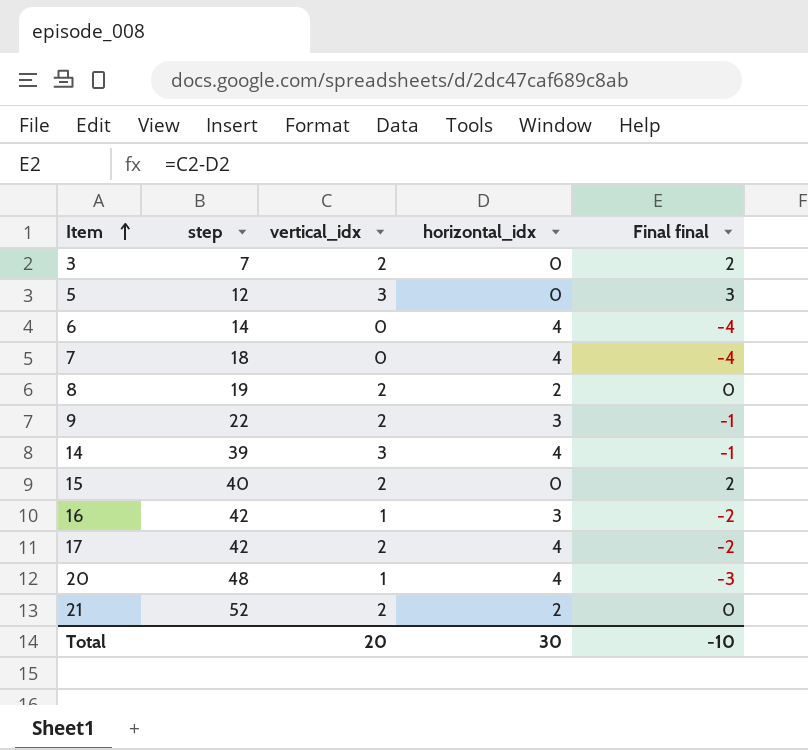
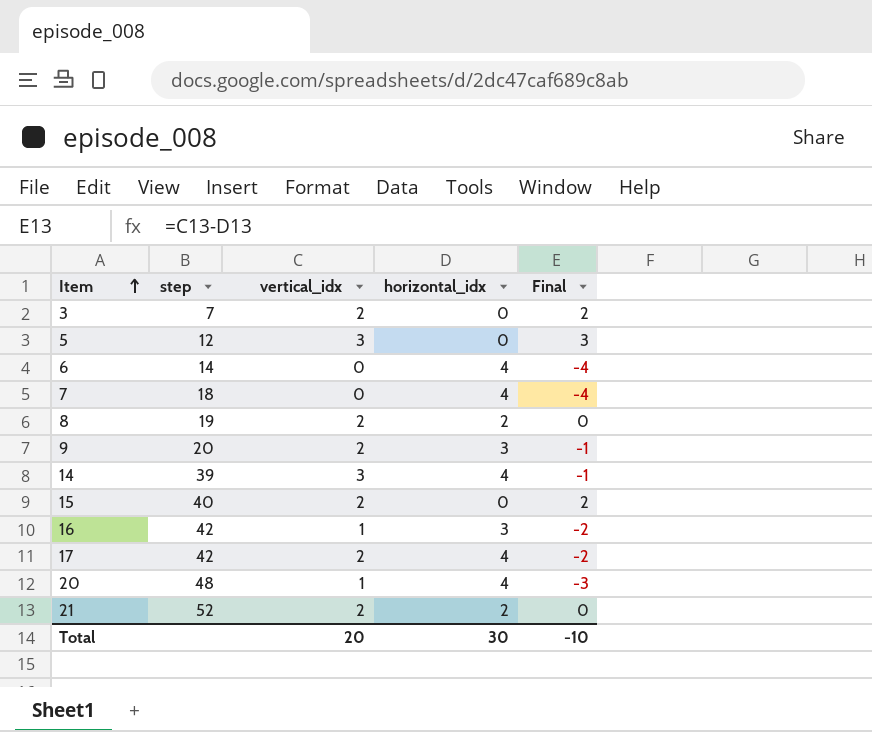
column name: Final final -> Final
9 | step: 22 -> 20

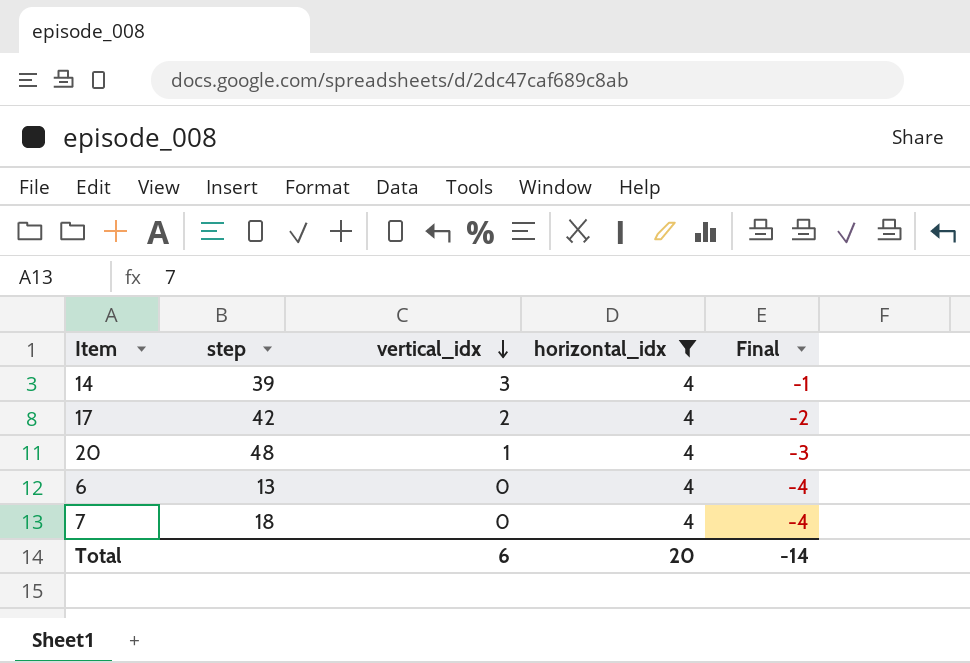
filter: none -> horizontal_idx = 4
row order: Item ascending -> vertical_idx descending
6 | step: 14 -> 13
Total | vertical_idx: 20 -> 6
Total | horizontal_idx: 30 -> 20
Total | Final: -10 -> -14

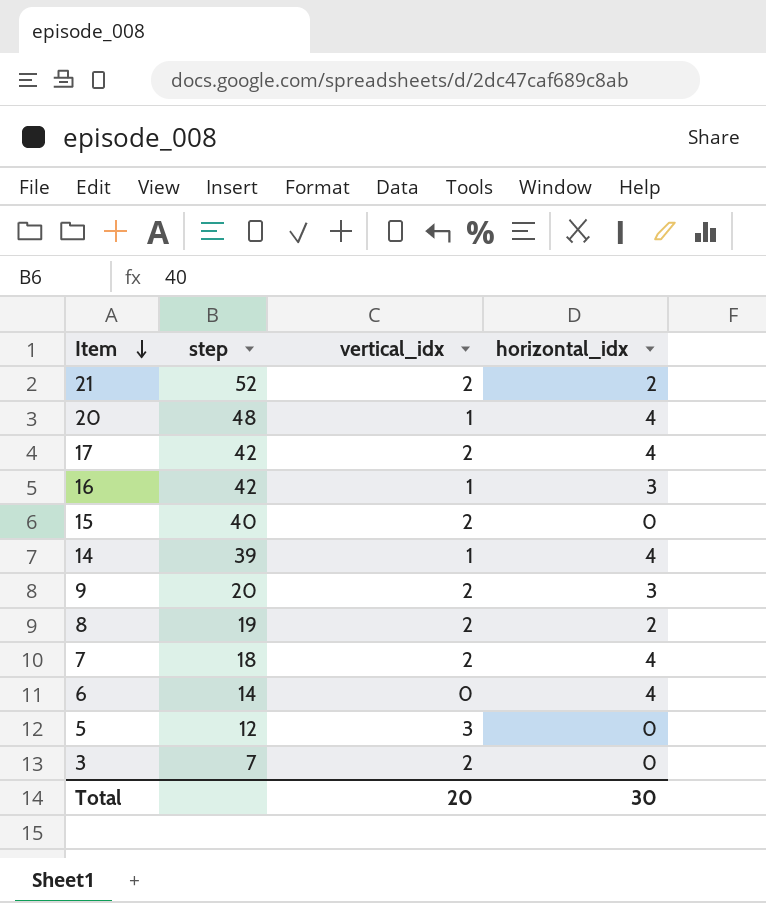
filter: horizontal_idx = 4 -> none
row order: vertical_idx descending -> Item descending
column Final | formula: [vertical_idx] - [horizontal_idx] -> none
14 | vertical_idx: 3 -> 1
7 | vertical_idx: 0 -> 2
6 | step: 13 -> 14
Total | vertical_idx: 6 -> 20
Total | horizontal_idx: 20 -> 30

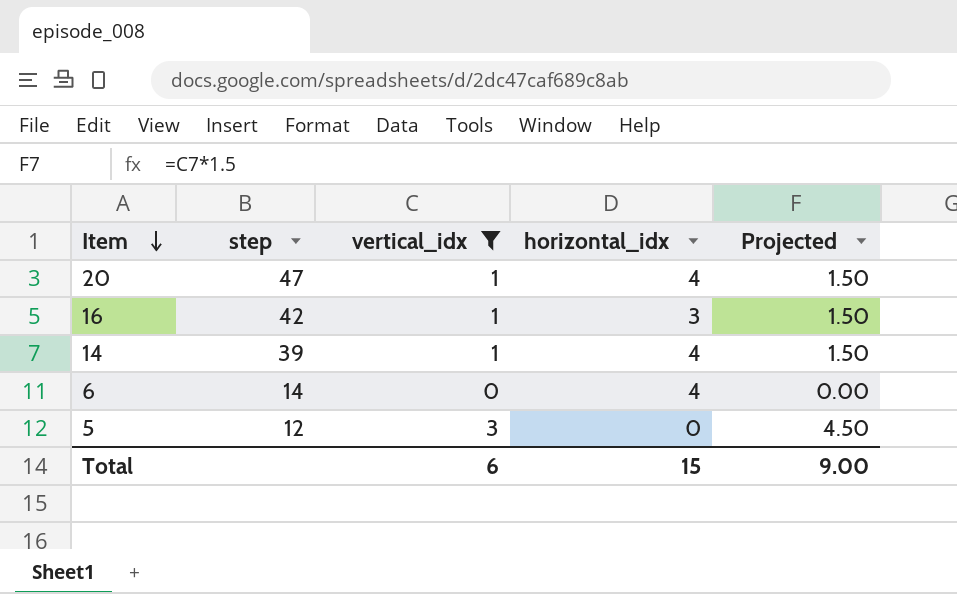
filter: none -> vertical_idx != 2
column Projected | formula: none -> [vertical_idx] * 1.5
20 | step: 48 -> 47
Total | vertical_idx: 20 -> 6
Total | horizontal_idx: 30 -> 15

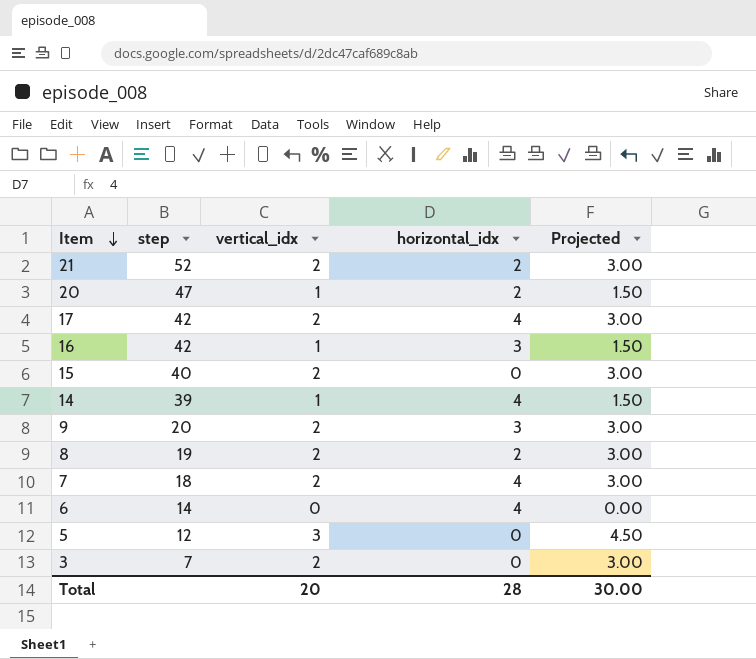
filter: vertical_idx != 2 -> none
20 | horizontal_idx: 4 -> 2
Total | vertical_idx: 6 -> 20
Total | horizontal_idx: 15 -> 28
Total | Projected: 9.00 -> 30.00

